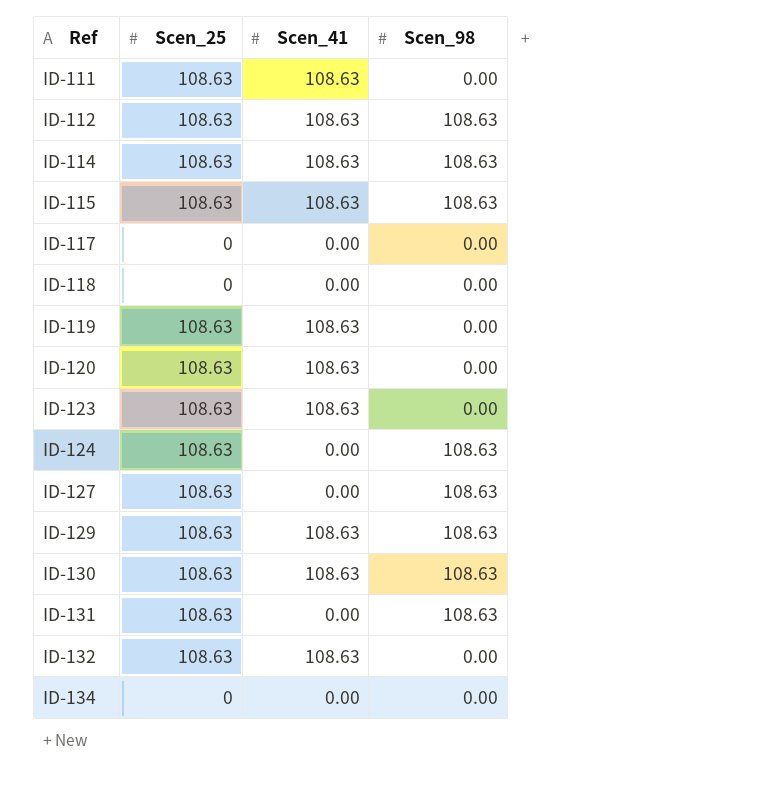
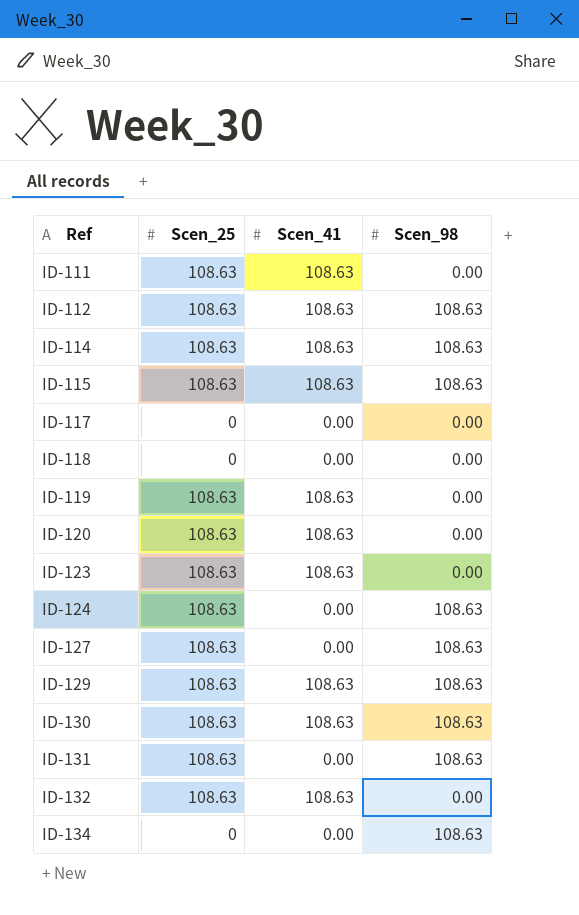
ID-134 | Scen_98: 0.00 -> 108.63

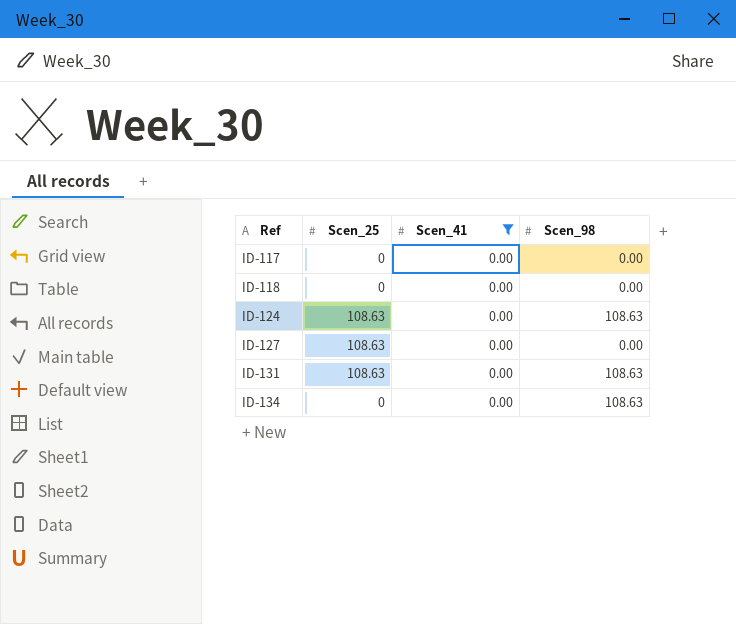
filter: none -> Scen_41 = 0.00
ID-127 | Scen_98: 108.63 -> 0.00

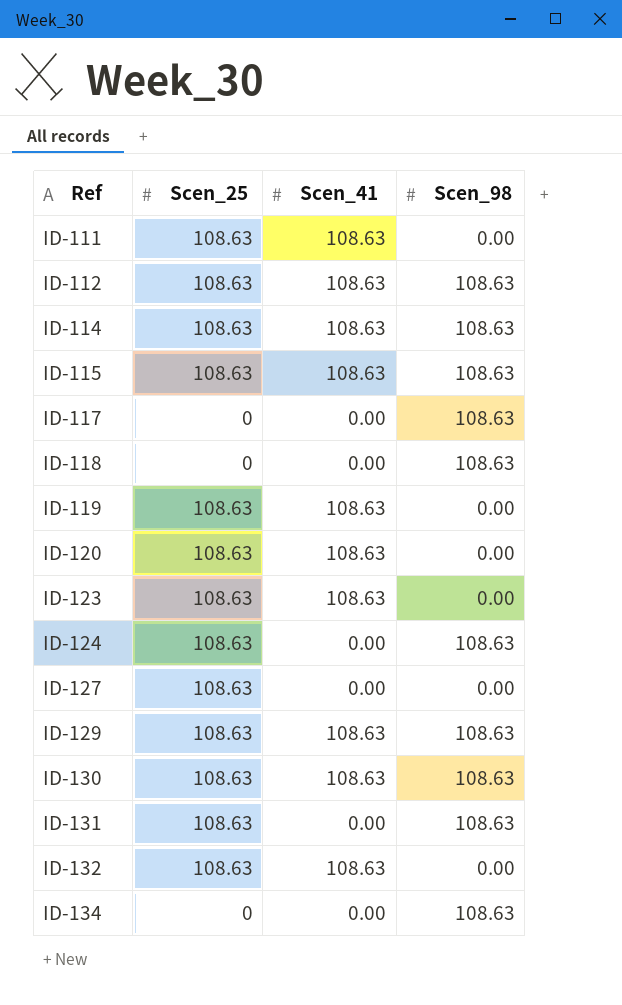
filter: Scen_41 = 0.00 -> none
ID-117 | Scen_98: 0.00 -> 108.63
ID-118 | Scen_98: 0.00 -> 108.63

